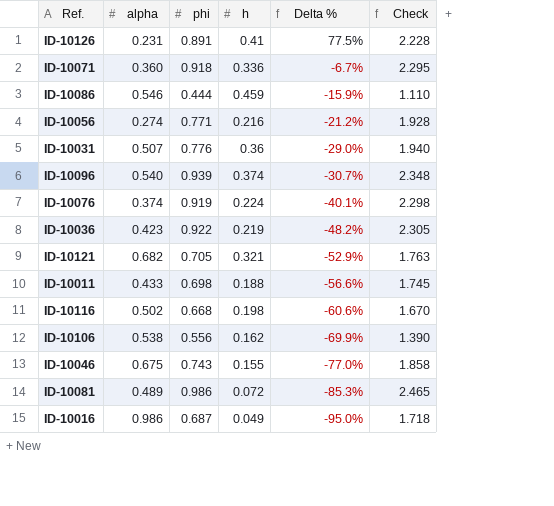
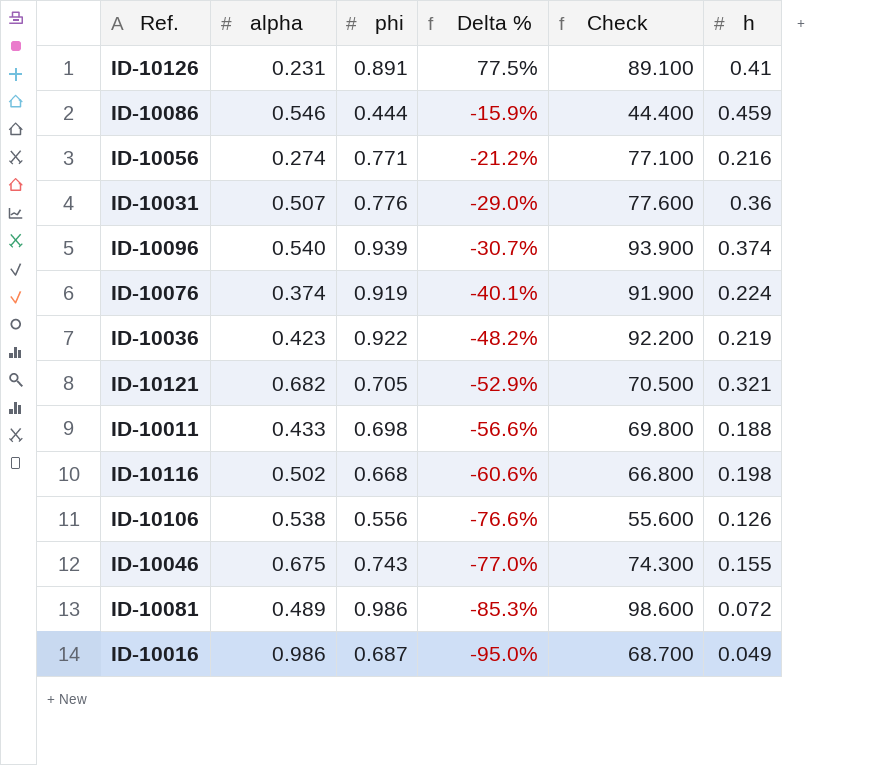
column Check | formula: [phi] * 2.5 -> [phi] * 100
column h | position: 4 -> 6
row ID-10071: 0.360 | 0.918 | 0.336 | -6.7% | 2.295 -> none
ID-10106 | Delta %: -69.9% -> -76.6%
ID-10106 | h: 0.162 -> 0.126

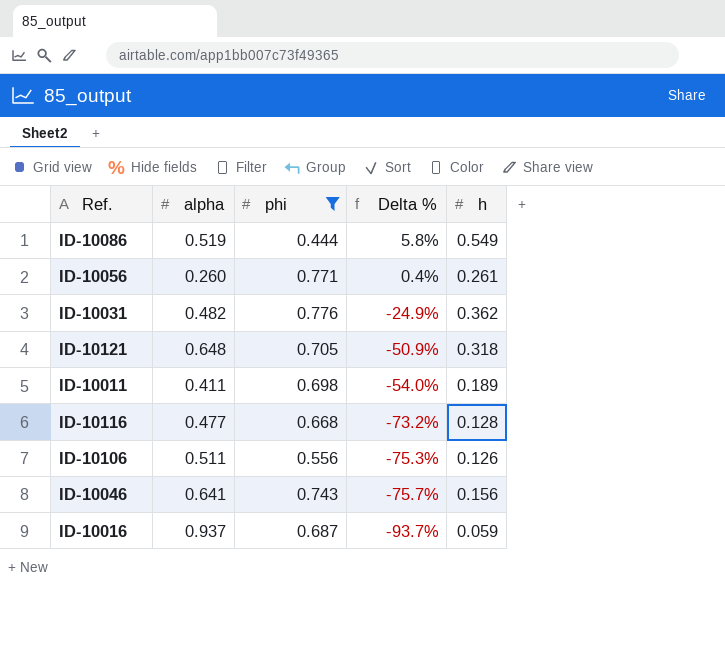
filter: none -> phi <= 0.776
column Check | formula: [phi] * 100 -> none
ID-10086 | alpha: 0.546 -> 0.519
ID-10086 | Delta %: -15.9% -> 5.8%
ID-10086 | h: 0.459 -> 0.549
ID-10056 | alpha: 0.274 -> 0.260
ID-10056 | Delta %: -21.2% -> 0.4%
ID-10056 | h: 0.216 -> 0.261
ID-10031 | alpha: 0.507 -> 0.482
ID-10031 | Delta %: -29.0% -> -24.9%
ID-10031 | h: 0.36 -> 0.362
ID-10121 | alpha: 0.682 -> 0.648
ID-10121 | Delta %: -52.9% -> -50.9%
ID-10121 | h: 0.321 -> 0.318
ID-10011 | alpha: 0.433 -> 0.411
ID-10011 | Delta %: -56.6% -> -54.0%
ID-10011 | h: 0.188 -> 0.189
ID-10116 | alpha: 0.502 -> 0.477
ID-10116 | Delta %: -60.6% -> -73.2%
ID-10116 | h: 0.198 -> 0.128
ID-10106 | alpha: 0.538 -> 0.511
ID-10106 | Delta %: -76.6% -> -75.3%
ID-10046 | alpha: 0.675 -> 0.641
ID-10046 | Delta %: -77.0% -> -75.7%
ID-10046 | h: 0.155 -> 0.156
ID-10016 | alpha: 0.986 -> 0.937
ID-10016 | Delta %: -95.0% -> -93.7%
ID-10016 | h: 0.049 -> 0.059

